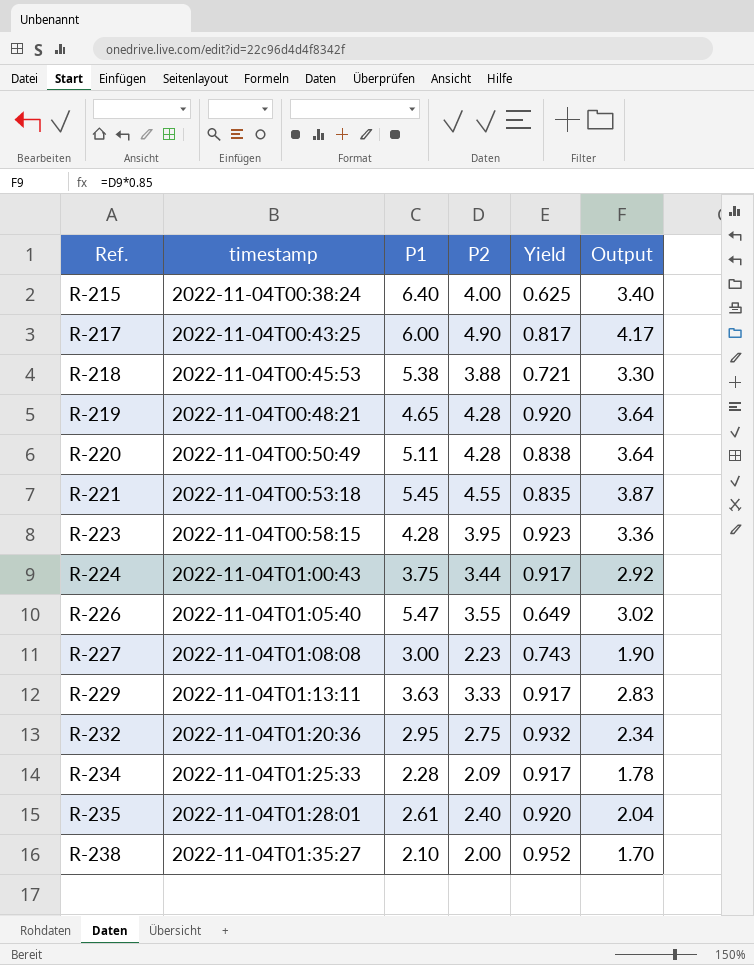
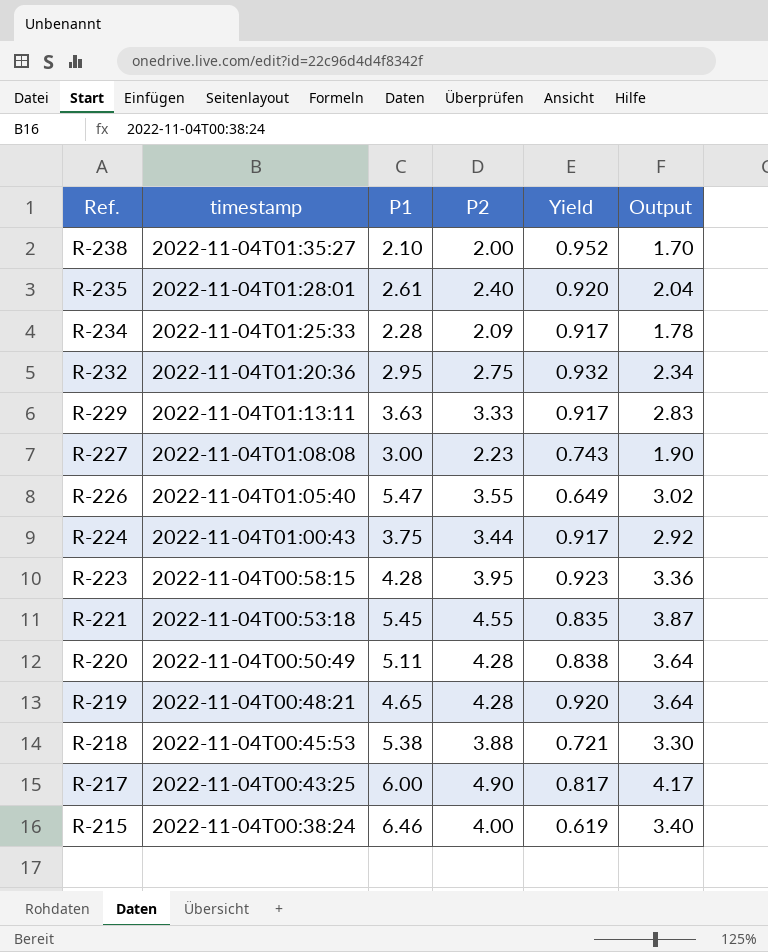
row order: Ref. ascending -> Ref. descending
R-215 | P1: 6.40 -> 6.46
R-215 | Yield: 0.625 -> 0.619

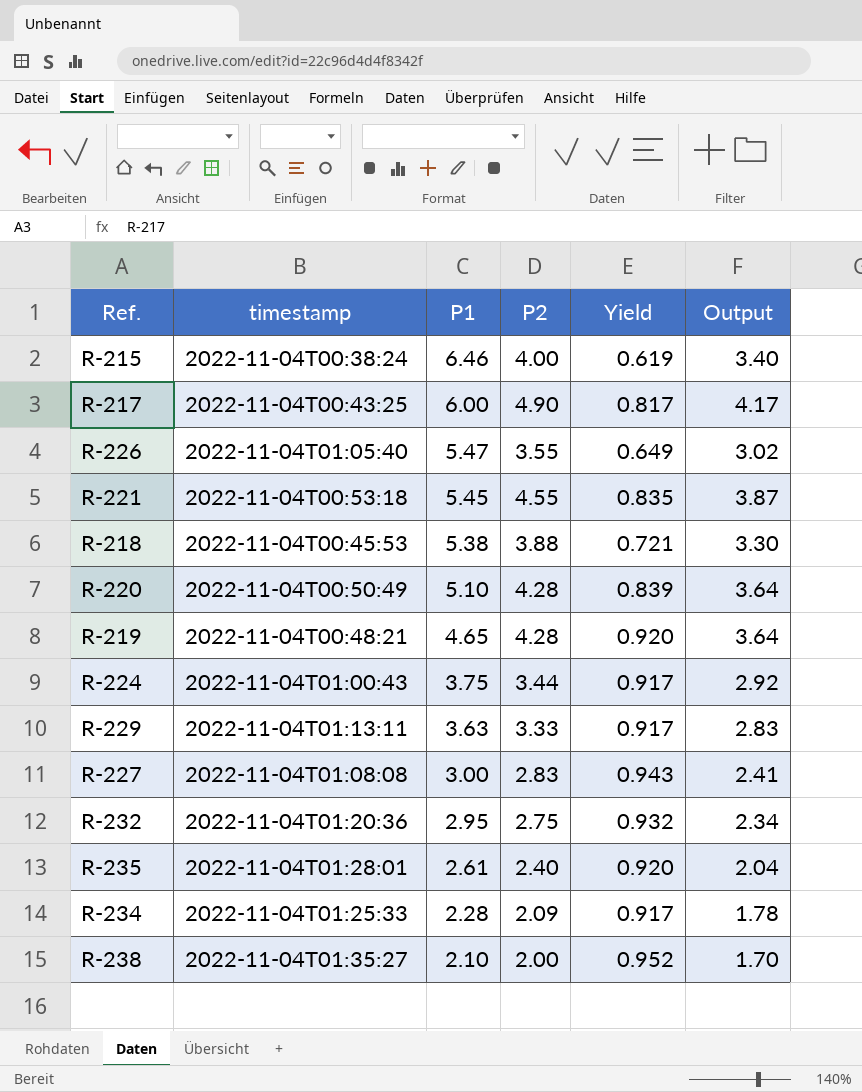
row order: Ref. descending -> P1 descending
row R-223: 2022-11-04T00:58:15 | 4.28 | 3.95 | 0.923 | 3.36 -> none
R-220 | P1: 5.11 -> 5.10
R-220 | Yield: 0.838 -> 0.839
R-227 | P2: 2.23 -> 2.83
R-227 | Yield: 0.743 -> 0.943
R-227 | Output: 1.90 -> 2.41

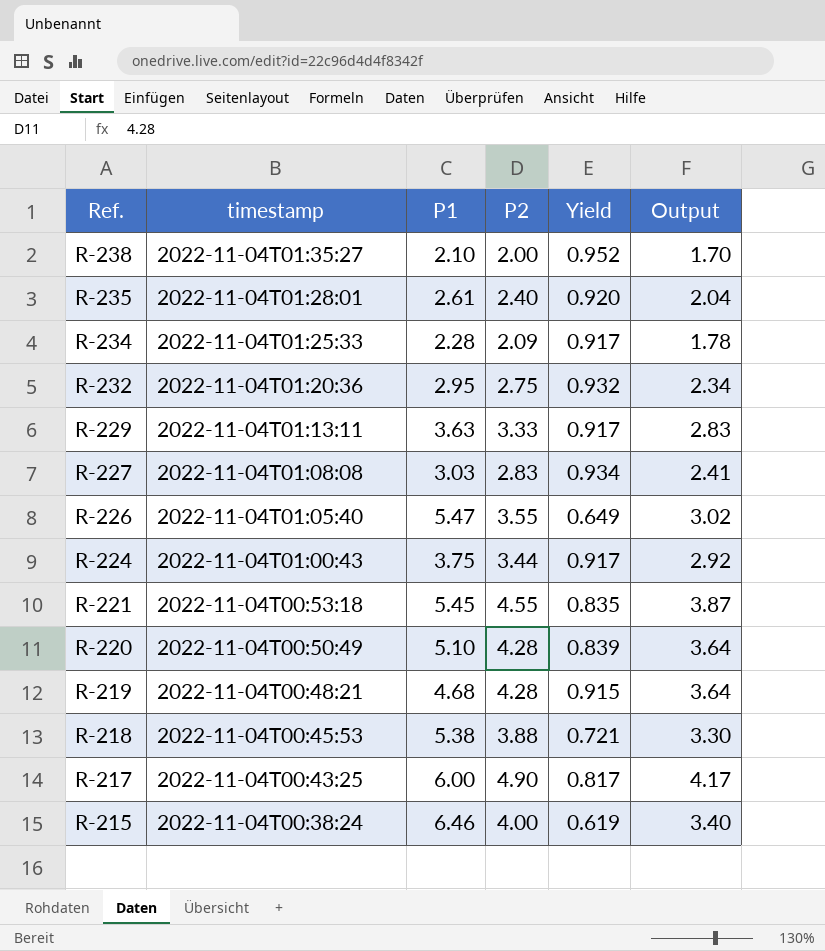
row order: P1 descending -> Ref. descending
R-227 | P1: 3.00 -> 3.03
R-227 | Yield: 0.943 -> 0.934
R-219 | P1: 4.65 -> 4.68
R-219 | Yield: 0.920 -> 0.915

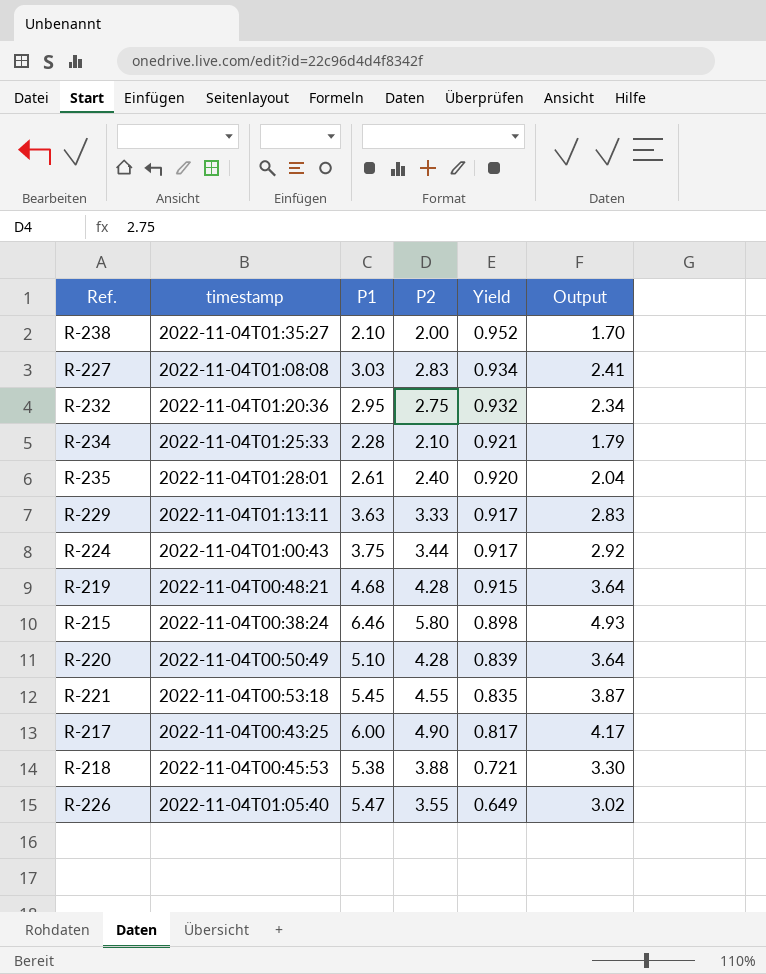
row order: Ref. descending -> Yield descending
R-234 | P2: 2.09 -> 2.10
R-234 | Yield: 0.917 -> 0.921
R-234 | Output: 1.78 -> 1.79
R-215 | P2: 4.00 -> 5.80
R-215 | Yield: 0.619 -> 0.898
R-215 | Output: 3.40 -> 4.93

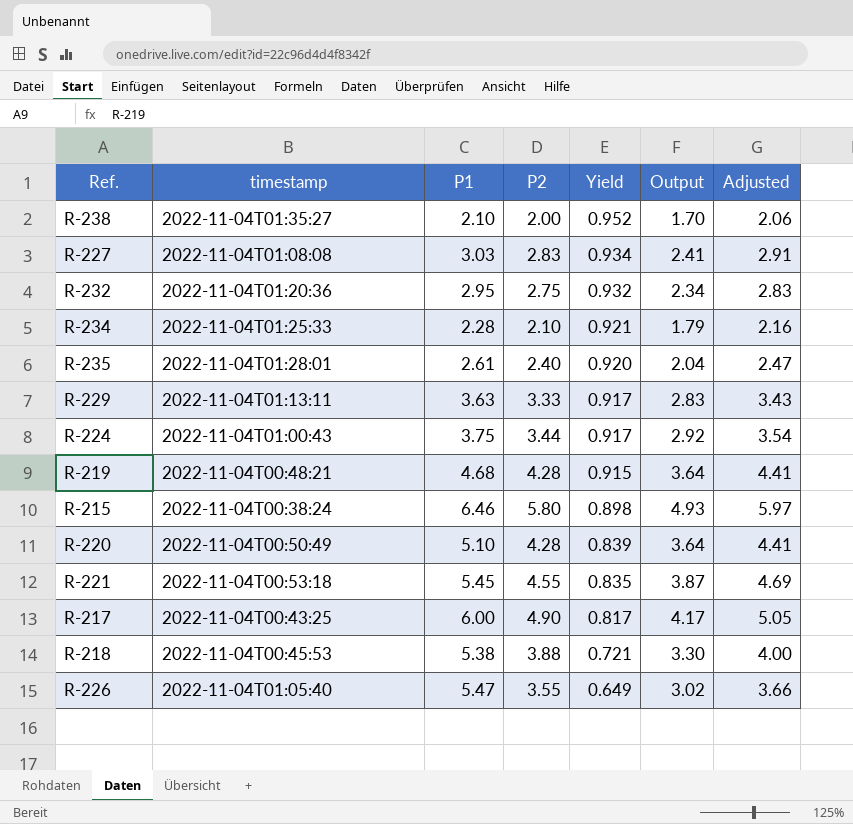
column Adjusted | formula: none -> [P2] * 1.03

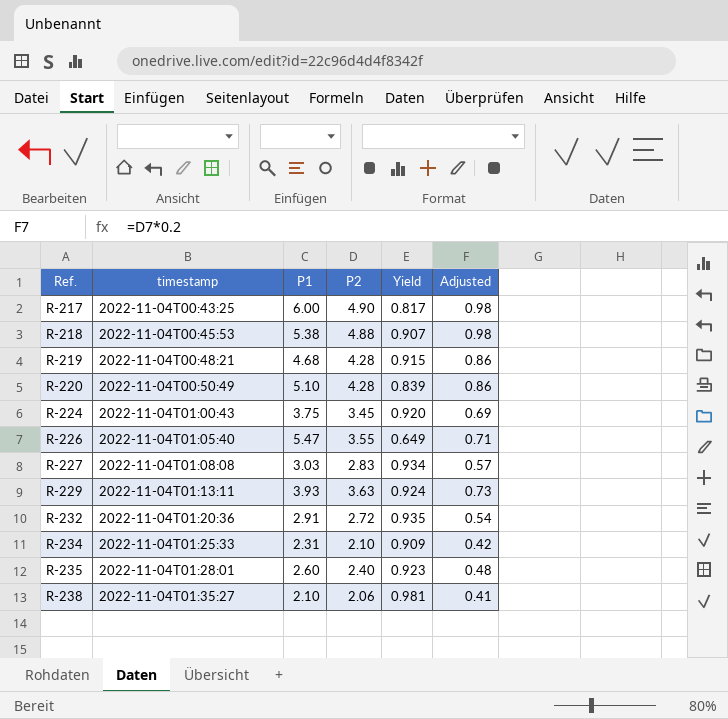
row order: Yield descending -> Ref. ascending
column Output | formula: [P2] * 0.85 -> none
column Adjusted | formula: [P2] * 1.03 -> [P2] * 0.2
row R-215: 2022-11-04T00:38:24 | 6.46 | 5.80 | 0.898 | 4.93 | 5.97 -> none
row R-221: 2022-11-04T00:53:18 | 5.45 | 4.55 | 0.835 | 3.87 | 4.69 -> none
R-218 | P2: 3.88 -> 4.88
R-218 | Yield: 0.721 -> 0.907
R-224 | P2: 3.44 -> 3.45
R-224 | Yield: 0.917 -> 0.920
R-229 | P1: 3.63 -> 3.93
R-229 | P2: 3.33 -> 3.63
R-229 | Yield: 0.917 -> 0.924
R-232 | P1: 2.95 -> 2.91
R-232 | P2: 2.75 -> 2.72
R-232 | Yield: 0.932 -> 0.935
R-234 | P1: 2.28 -> 2.31
R-234 | Yield: 0.921 -> 0.909
R-235 | P1: 2.61 -> 2.60
R-235 | Yield: 0.920 -> 0.923
R-238 | P2: 2.00 -> 2.06
R-238 | Yield: 0.952 -> 0.981

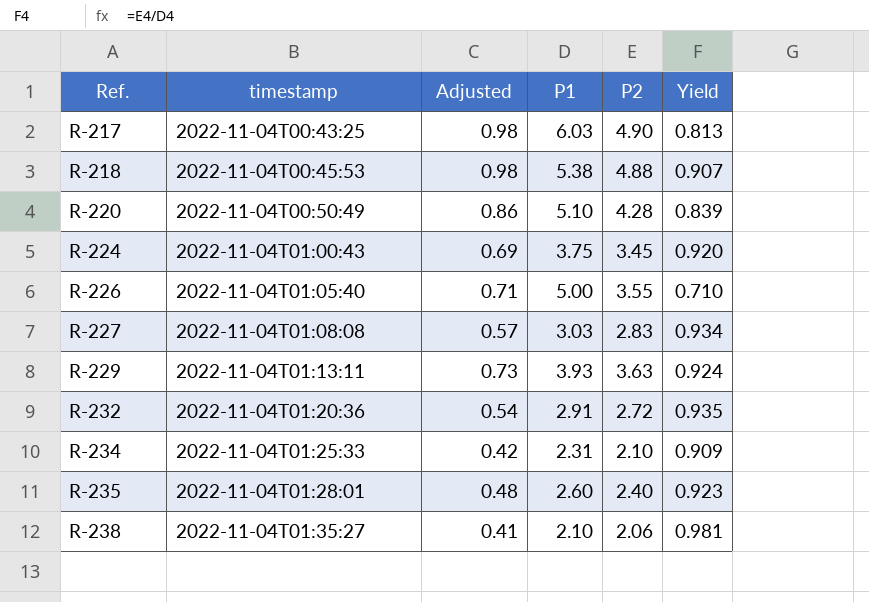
column Adjusted | position: 6 -> 3
row R-219: 2022-11-04T00:48:21 | 4.68 | 4.28 | 0.915 | 0.86 -> none
R-217 | P1: 6.00 -> 6.03
R-217 | Yield: 0.817 -> 0.813
R-226 | P1: 5.47 -> 5.00
R-226 | Yield: 0.649 -> 0.710

